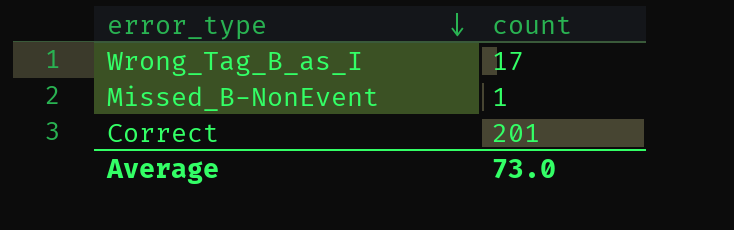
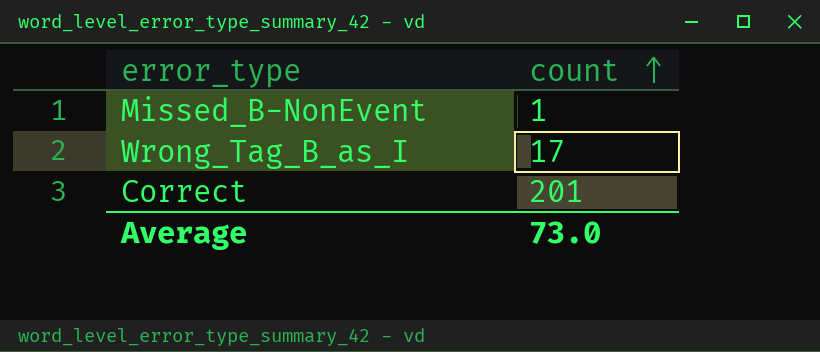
row order: error_type descending -> count ascending

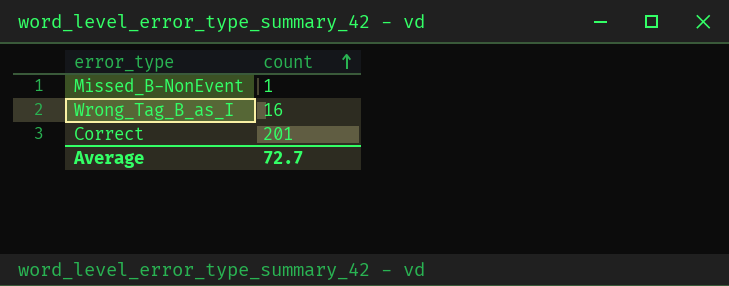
Wrong_Tag_B_as_I | count: 17 -> 16
Average | count: 73.0 -> 72.7

